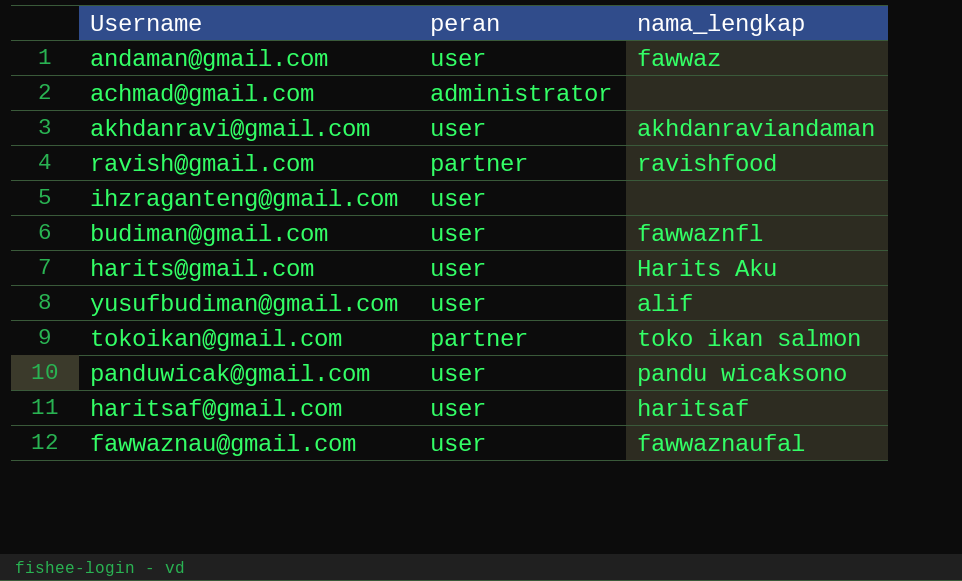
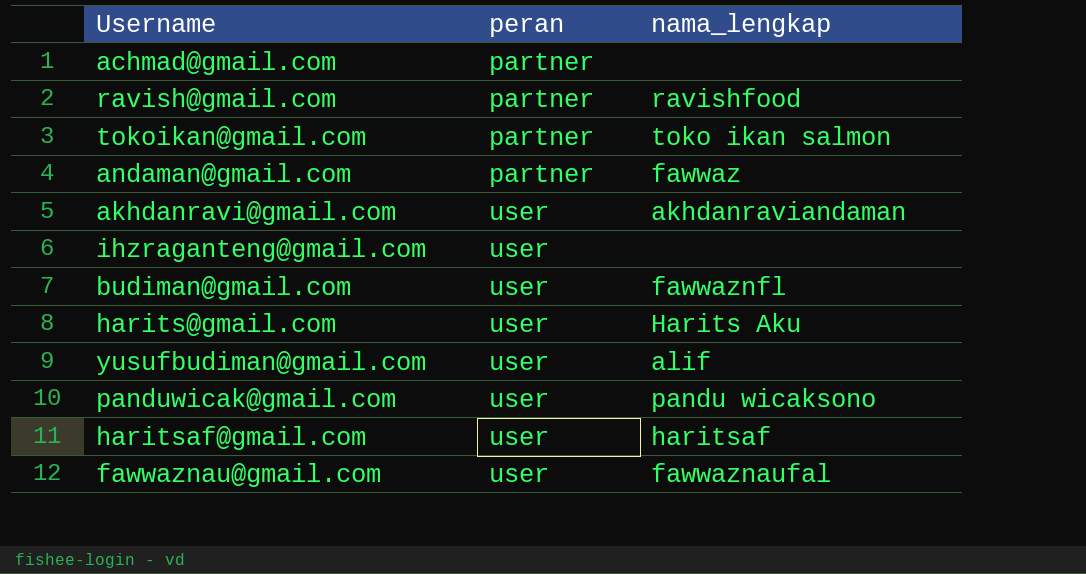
row order: none -> peran ascending
achmad@gmail.com | peran: administrator -> partner
andaman@gmail.com | peran: user -> partner

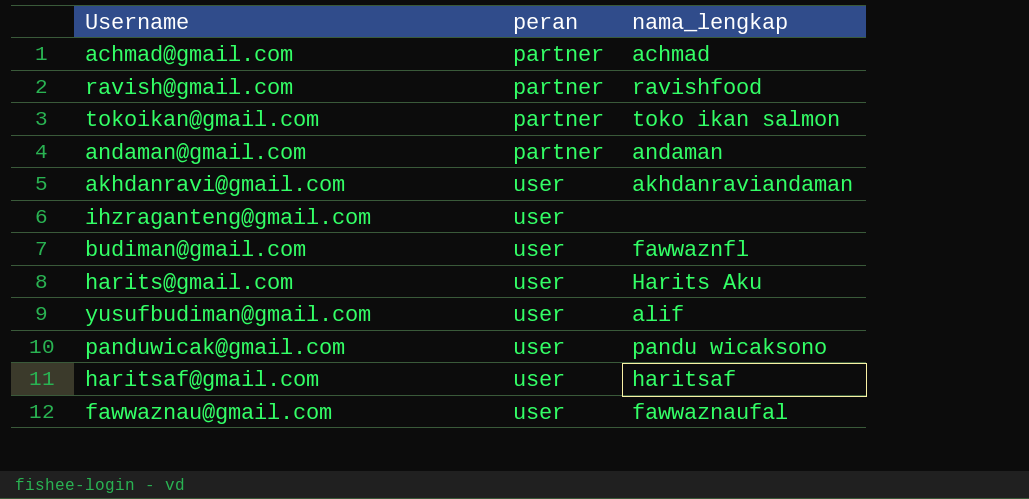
achmad@gmail.com | nama_lengkap: none -> achmad
andaman@gmail.com | nama_lengkap: fawwaz -> andaman

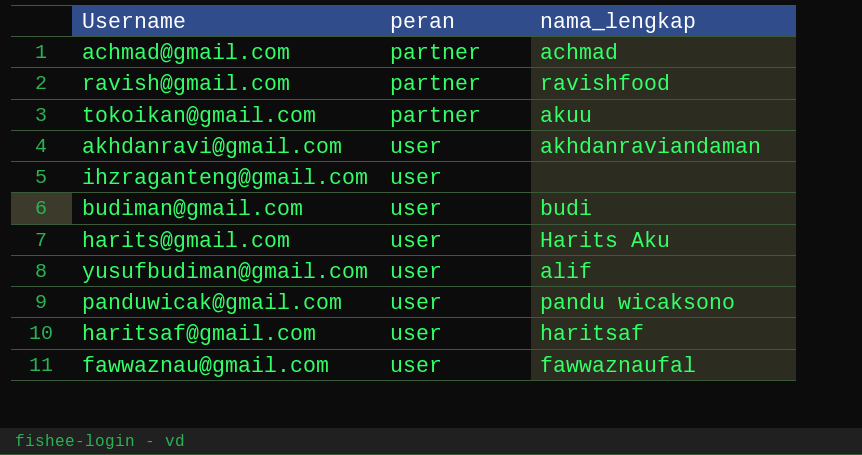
row andaman@gmail.com: partner | andaman -> none
tokoikan@gmail.com | nama_lengkap: toko ikan salmon -> akuu
budiman@gmail.com | nama_lengkap: fawwaznfl -> budi

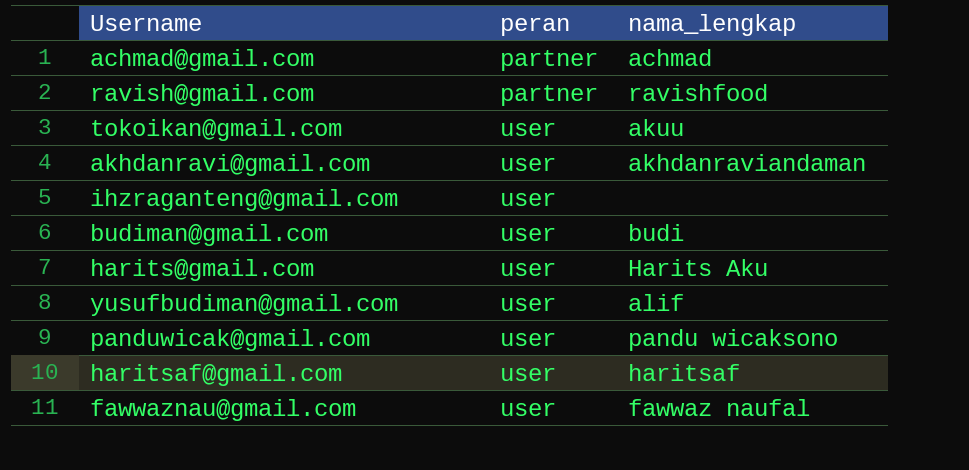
tokoikan@gmail.com | peran: partner -> user
fawwaznau@gmail.com | nama_lengkap: fawwaznaufal -> fawwaz naufal

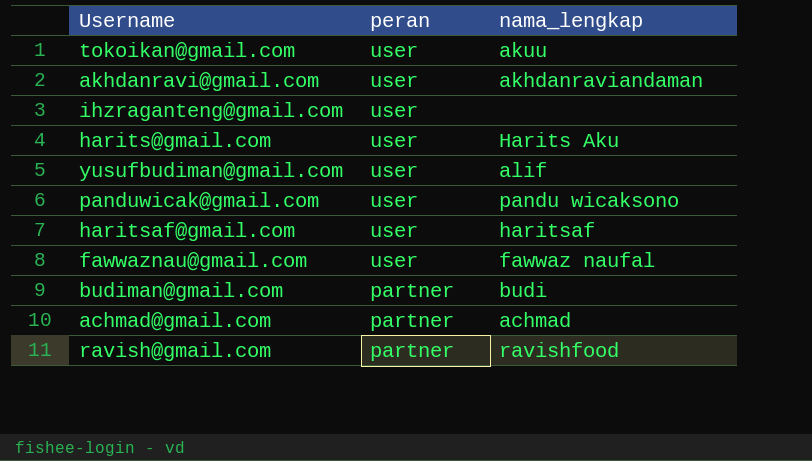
row order: peran ascending -> peran descending
budiman@gmail.com | peran: user -> partner

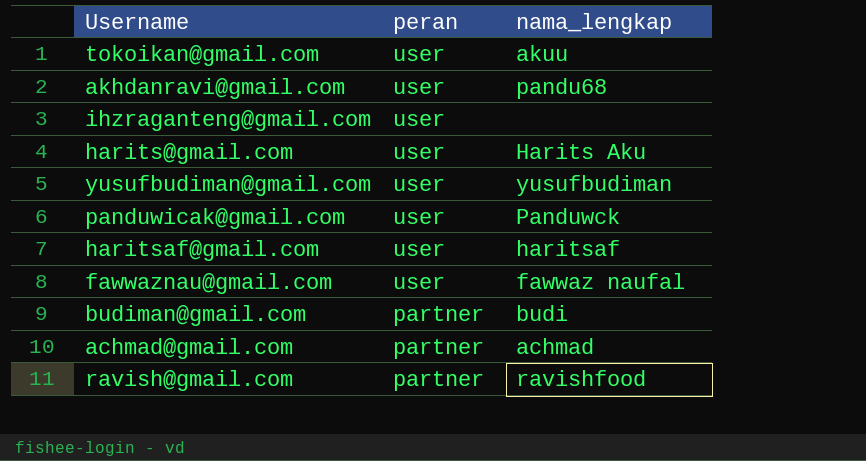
akhdanravi@gmail.com | nama_lengkap: akhdanraviandaman -> pandu68
yusufbudiman@gmail.com | nama_lengkap: alif -> yusufbudiman
panduwicak@gmail.com | nama_lengkap: pandu wicaksono -> Panduwck

